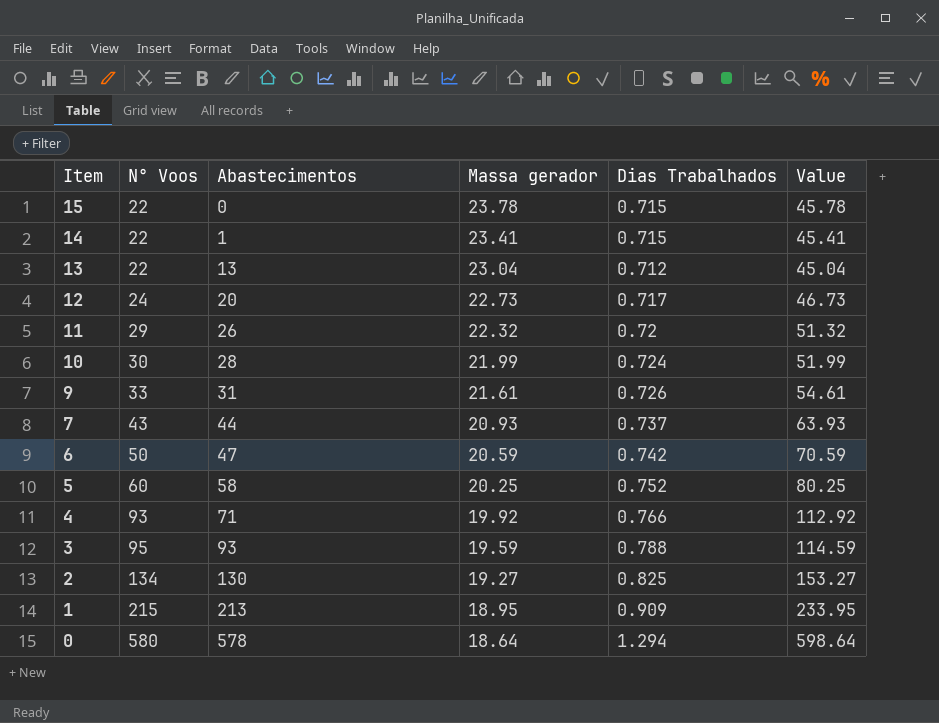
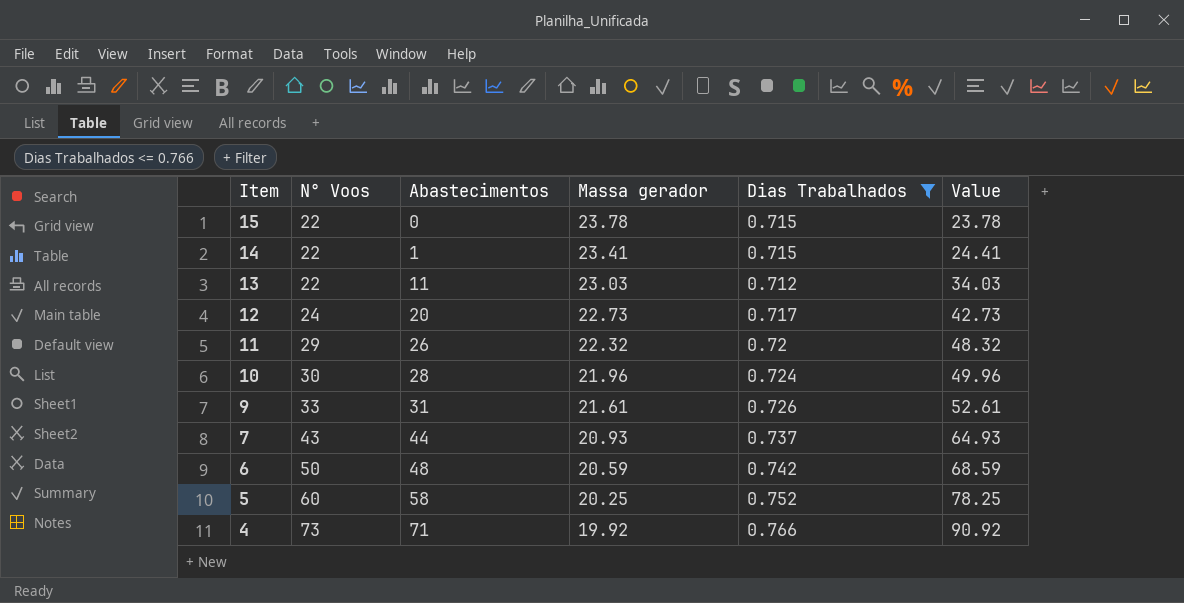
filter: none -> Dias Trabalhados <= 0.766
column Value | formula: [N° Voos] + [Massa gerador] -> [Abastecimentos] + [Massa gerador]
13 | Abastecimentos: 13 -> 11
13 | Massa gerador: 23.04 -> 23.03
10 | Massa gerador: 21.99 -> 21.96
6 | Abastecimentos: 47 -> 48
4 | N° Voos: 93 -> 73

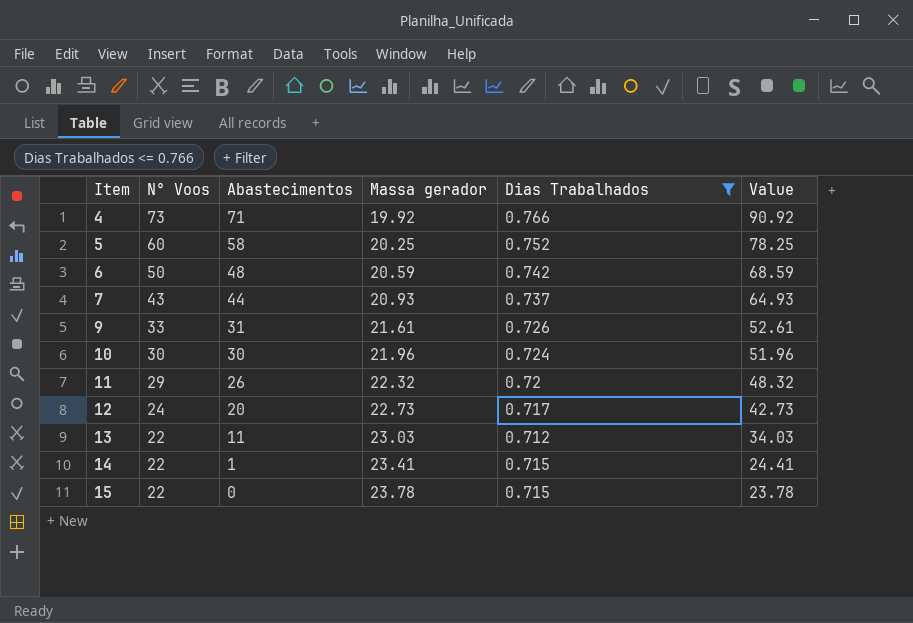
row order: Item descending -> Item ascending
10 | Abastecimentos: 28 -> 30
10 | Value: 49.96 -> 51.96

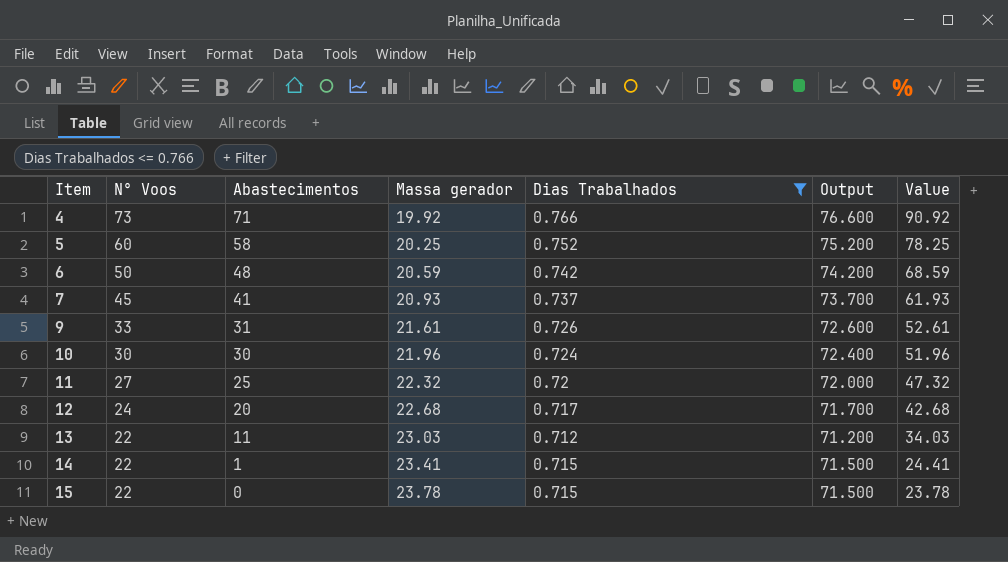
column Output | formula: none -> [Dias Trabalhados] * 100
7 | N° Voos: 43 -> 45
7 | Abastecimentos: 44 -> 41
7 | Value: 64.93 -> 61.93
11 | N° Voos: 29 -> 27
11 | Abastecimentos: 26 -> 25
11 | Value: 48.32 -> 47.32
12 | Massa gerador: 22.73 -> 22.68
12 | Value: 42.73 -> 42.68

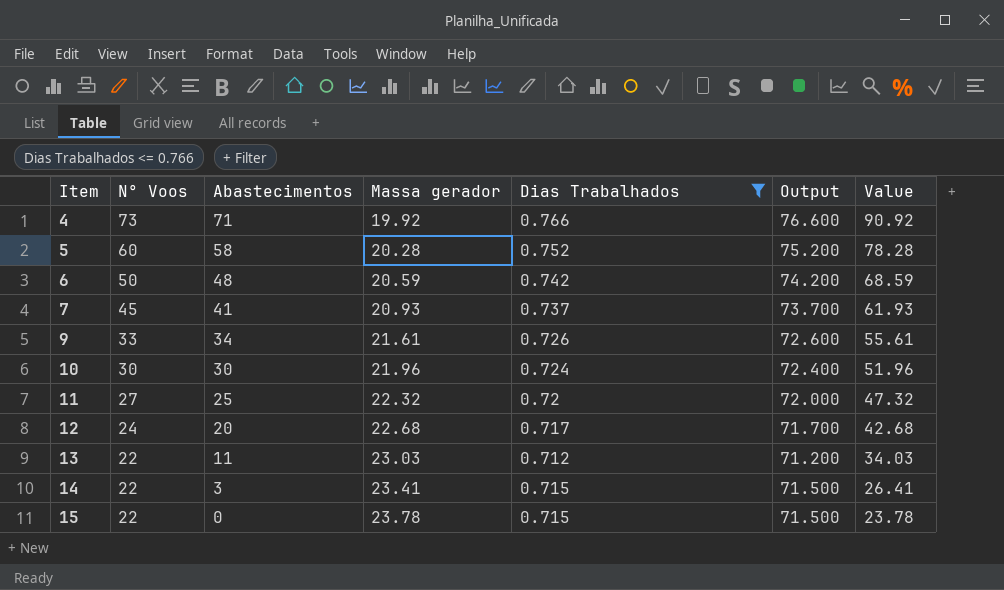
5 | Massa gerador: 20.25 -> 20.28
5 | Value: 78.25 -> 78.28
9 | Abastecimentos: 31 -> 34
9 | Value: 52.61 -> 55.61
14 | Abastecimentos: 1 -> 3
14 | Value: 24.41 -> 26.41

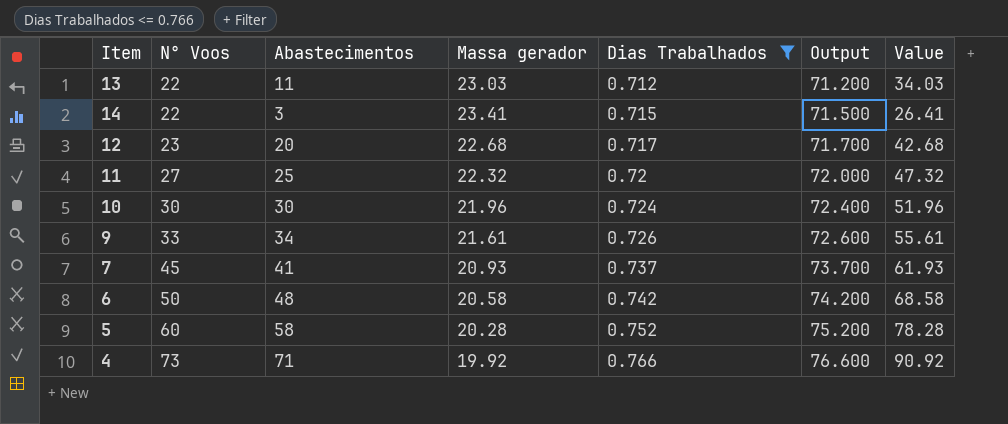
row order: Item ascending -> N° Voos ascending
row 15: 22 | 0 | 23.78 | 0.715 | 71.500 | 23.78 -> none
12 | N° Voos: 24 -> 23
6 | Massa gerador: 20.59 -> 20.58
6 | Value: 68.59 -> 68.58

